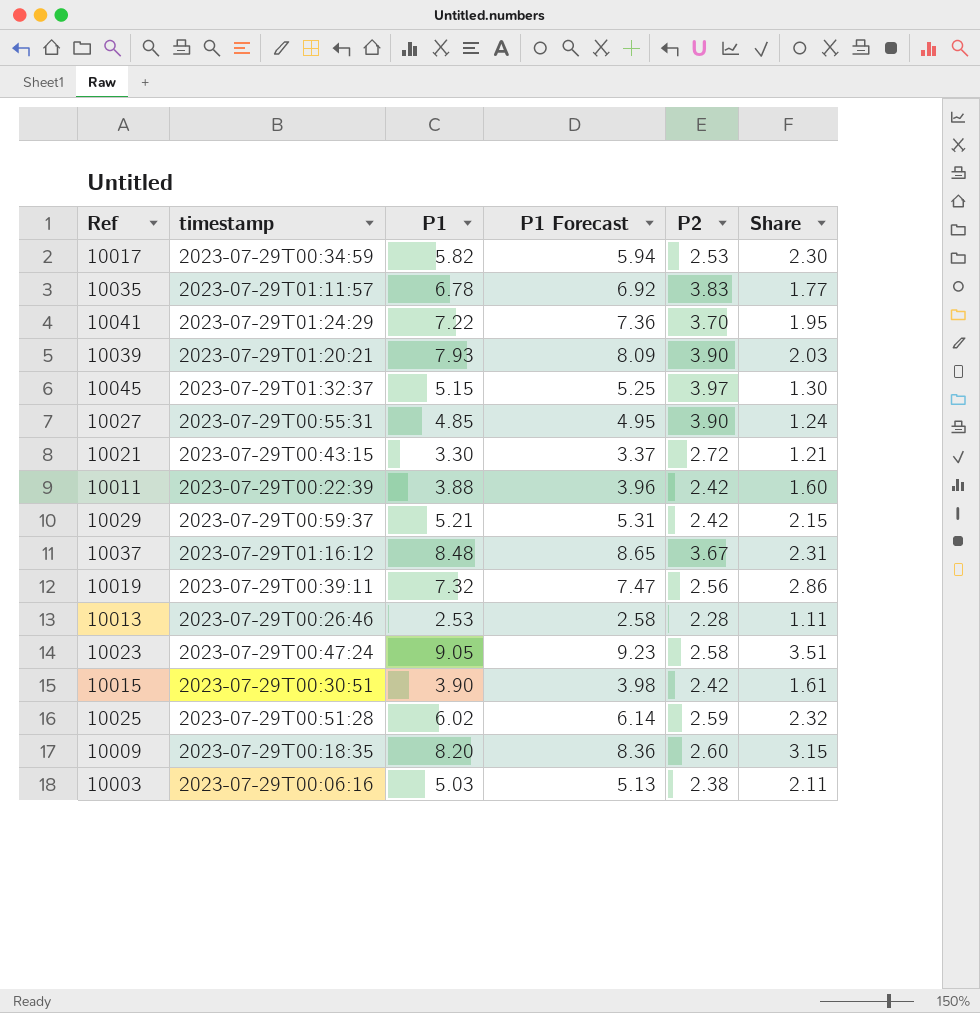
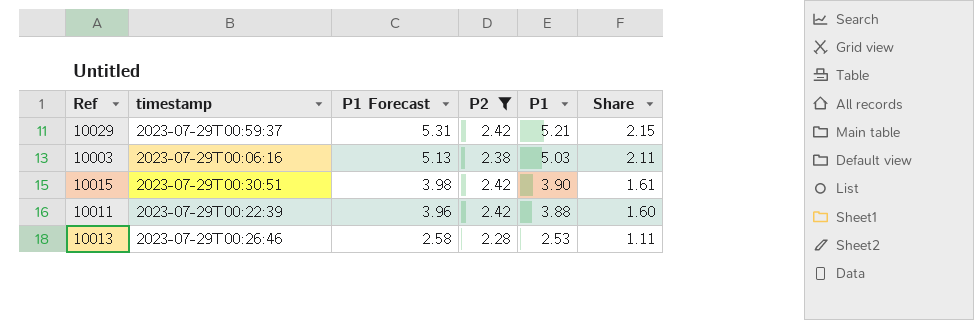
filter: none -> P2 <= 2.42
row order: none -> P1 Forecast descending
column P1 | position: 3 -> 5

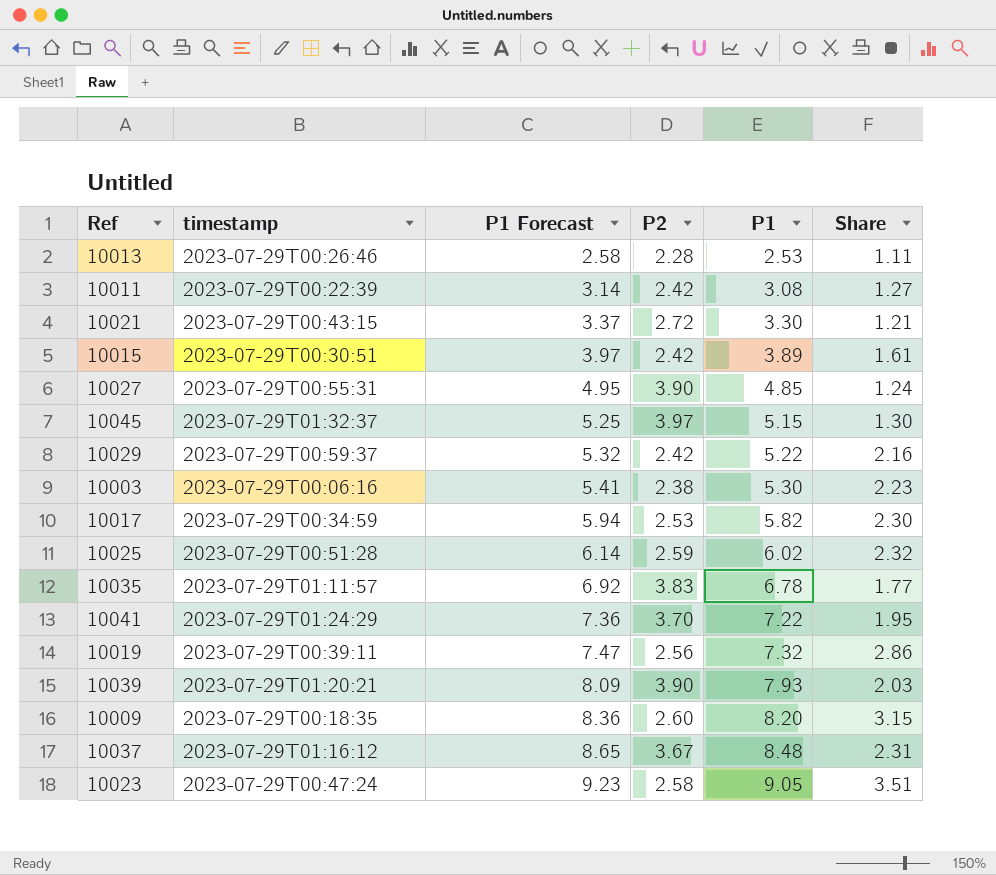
filter: P2 <= 2.42 -> none
row order: P1 Forecast descending -> P1 Forecast ascending
10011 | P1 Forecast: 3.96 -> 3.14
10011 | P1: 3.88 -> 3.08
10011 | Share: 1.60 -> 1.27
10015 | P1 Forecast: 3.98 -> 3.97
10015 | P1: 3.90 -> 3.89
10029 | P1 Forecast: 5.31 -> 5.32
10029 | P1: 5.21 -> 5.22
10029 | Share: 2.15 -> 2.16
10003 | P1 Forecast: 5.13 -> 5.41
10003 | P1: 5.03 -> 5.30
10003 | Share: 2.11 -> 2.23

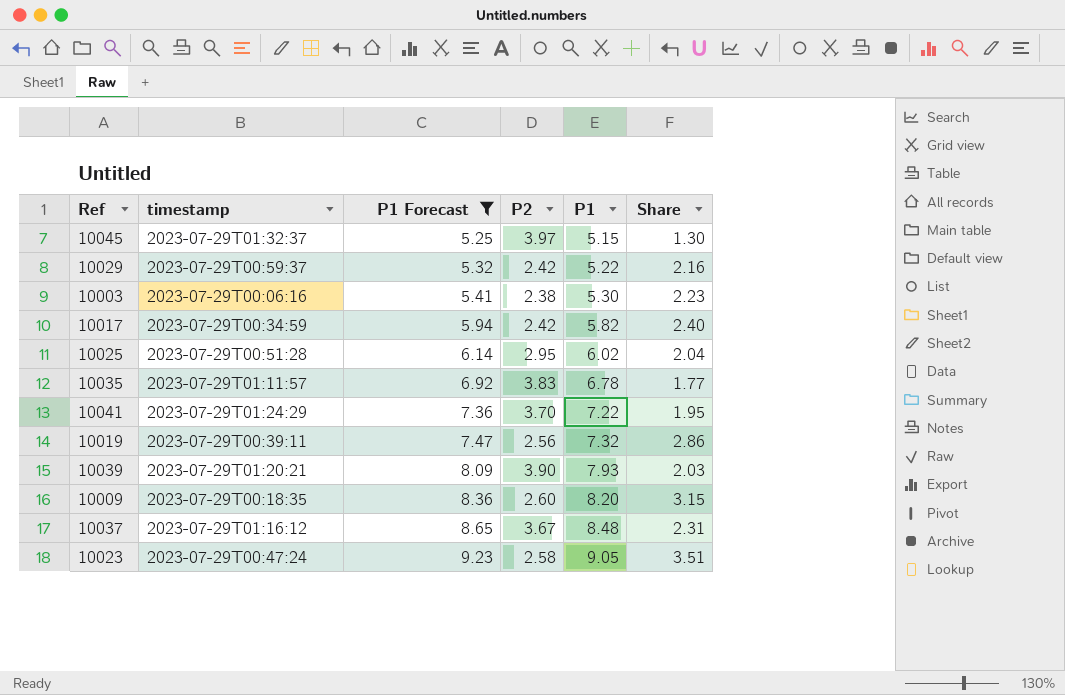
filter: none -> P1 Forecast >= 5.25
10017 | P2: 2.53 -> 2.42
10017 | Share: 2.30 -> 2.40
10025 | P2: 2.59 -> 2.95
10025 | Share: 2.32 -> 2.04

